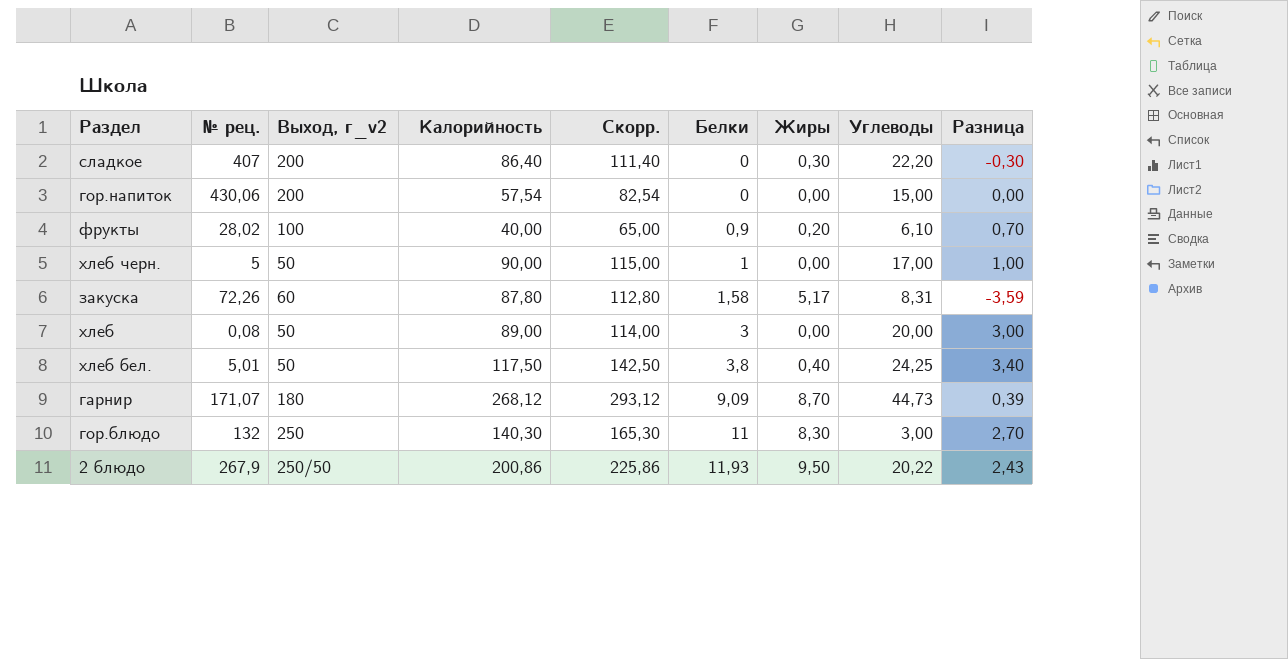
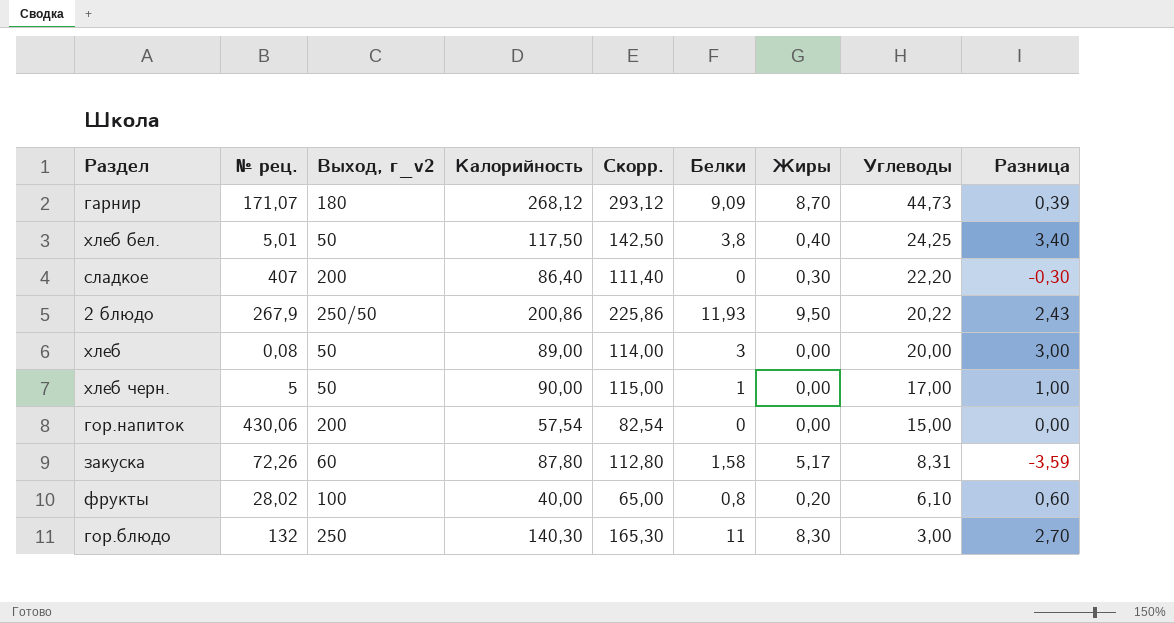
row order: Белки ascending -> Углеводы descending
фрукты | Белки: 0,9 -> 0,8
фрукты | Разница: 0,70 -> 0,60

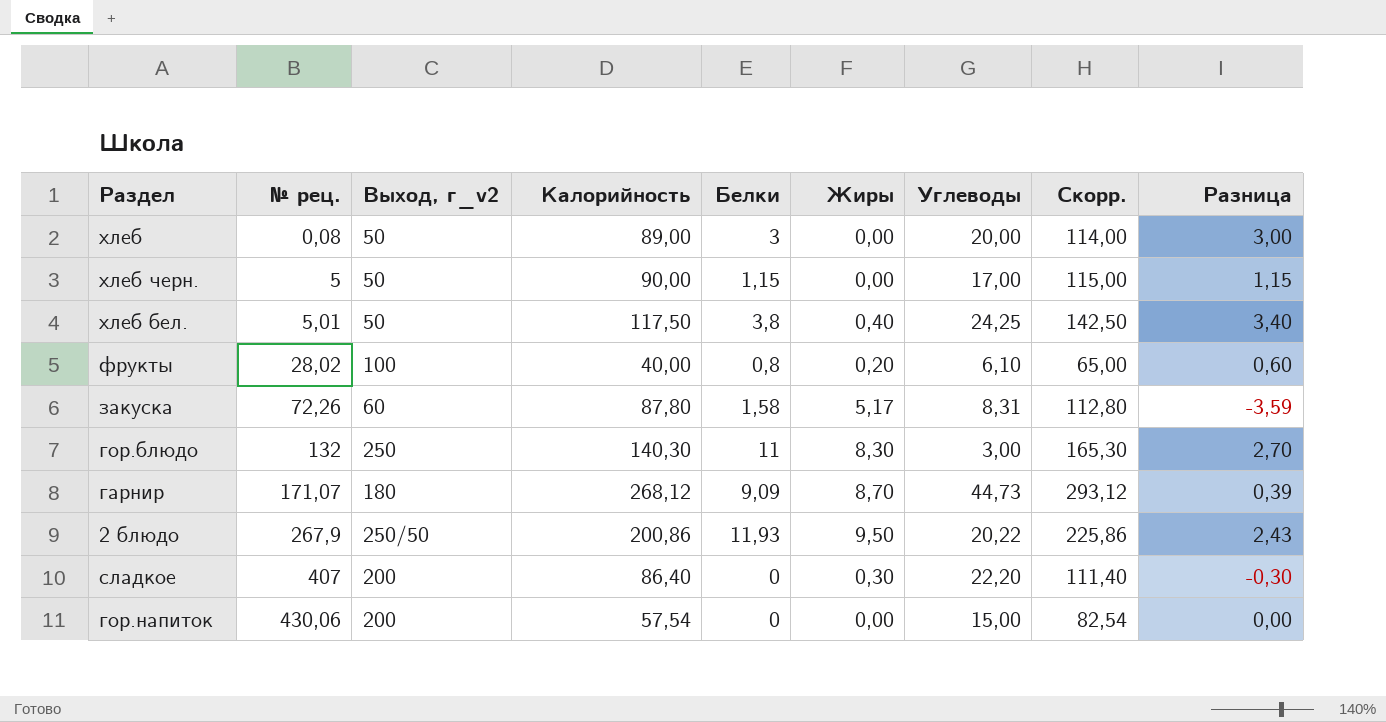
row order: Углеводы descending -> № рец. ascending
column Скорр. | position: 5 -> 8
хлеб черн. | Белки: 1 -> 1,15
хлеб черн. | Разница: 1,00 -> 1,15

